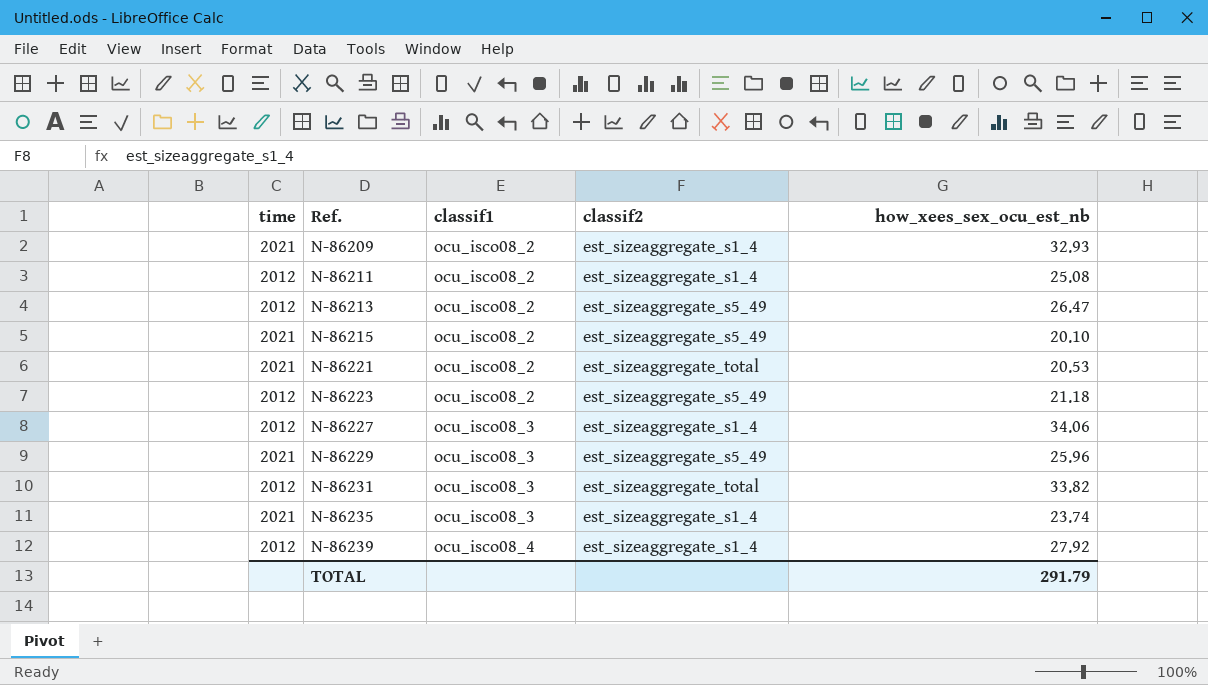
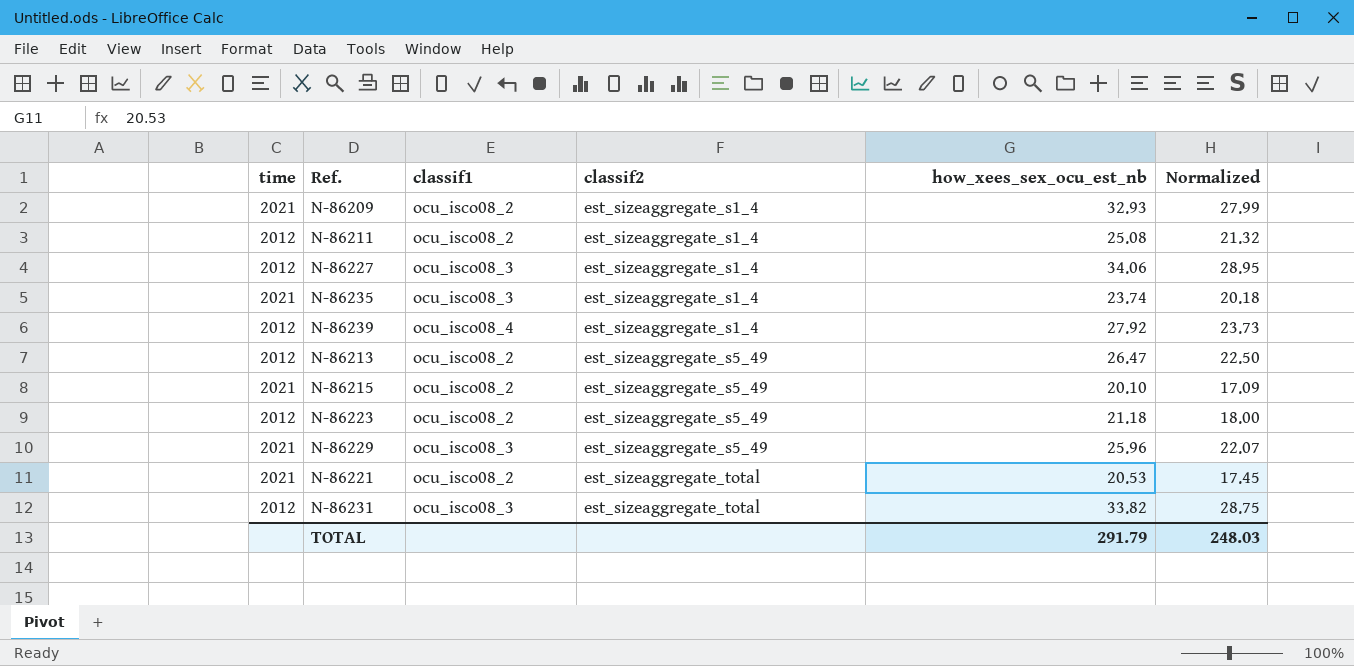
row order: Ref. ascending -> classif2 ascending
column Normalized | formula: none -> [how_xees_sex_ocu_est_nb] * 0.85

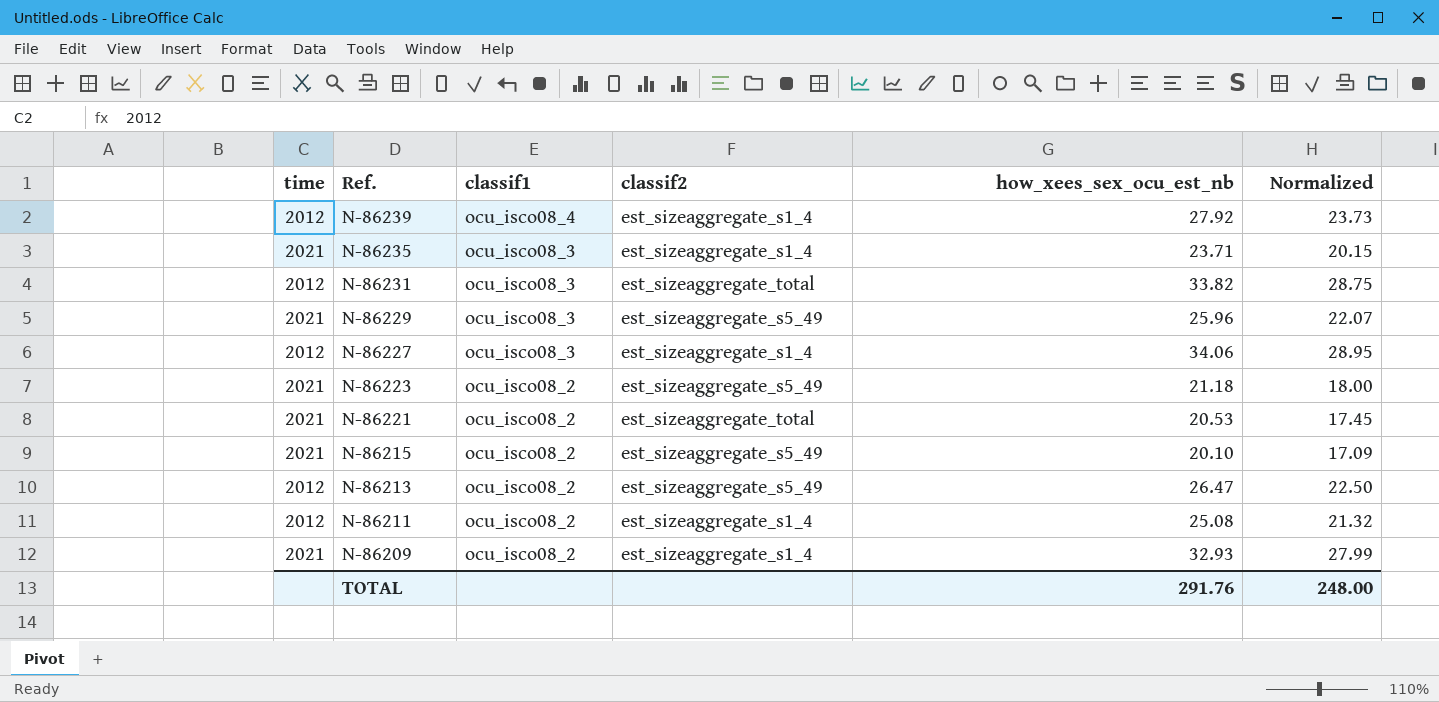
row order: classif2 ascending -> Ref. descending
N-86235 | how_xees_sex_ocu_est_nb: 23.74 -> 23.71
N-86235 | Normalized: 20.18 -> 20.15
N-86223 | time: 2012 -> 2021
TOTAL | how_xees_sex_ocu_est_nb: 291.79 -> 291.76
TOTAL | Normalized: 248.03 -> 248.00

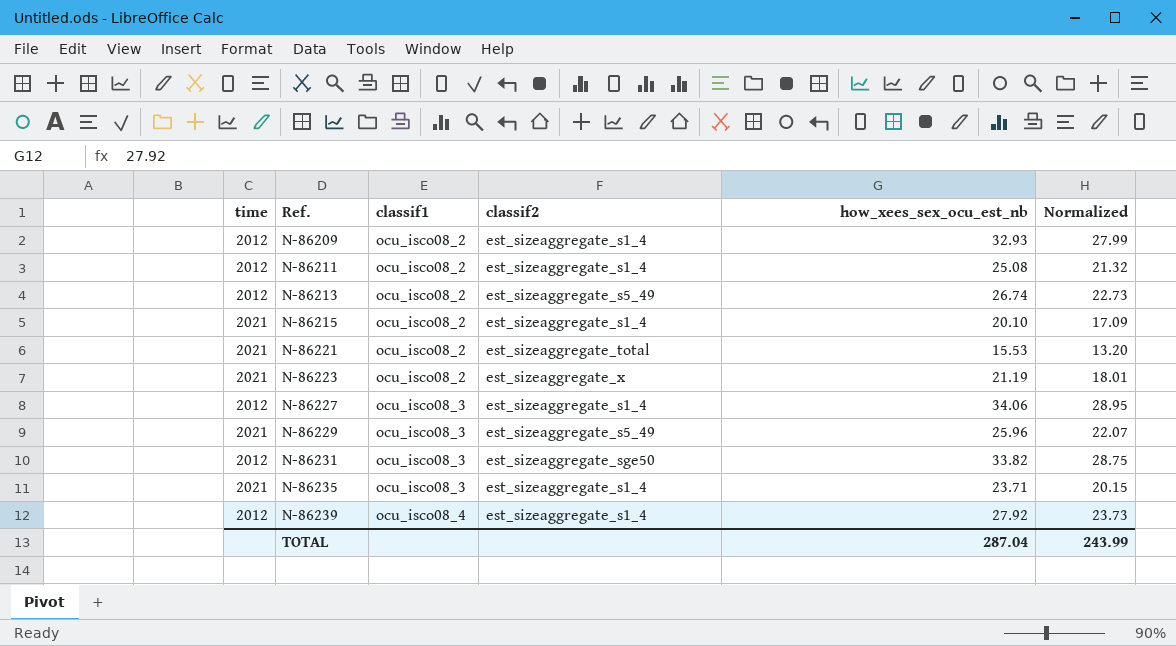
row order: Ref. descending -> Ref. ascending
N-86209 | time: 2021 -> 2012
N-86213 | how_xees_sex_ocu_est_nb: 26.47 -> 26.74
N-86213 | Normalized: 22.50 -> 22.73
N-86215 | classif2: est_sizeaggregate_s5_49 -> est_sizeaggregate_s1_4
N-86221 | how_xees_sex_ocu_est_nb: 20.53 -> 15.53
N-86221 | Normalized: 17.45 -> 13.20
N-86223 | classif2: est_sizeaggregate_s5_49 -> est_sizeaggregate_x
N-86223 | how_xees_sex_ocu_est_nb: 21.18 -> 21.19
N-86223 | Normalized: 18.00 -> 18.01
N-86231 | classif2: est_sizeaggregate_total -> est_sizeaggregate_sge50
TOTAL | how_xees_sex_ocu_est_nb: 291.76 -> 287.04
TOTAL | Normalized: 248.00 -> 243.99

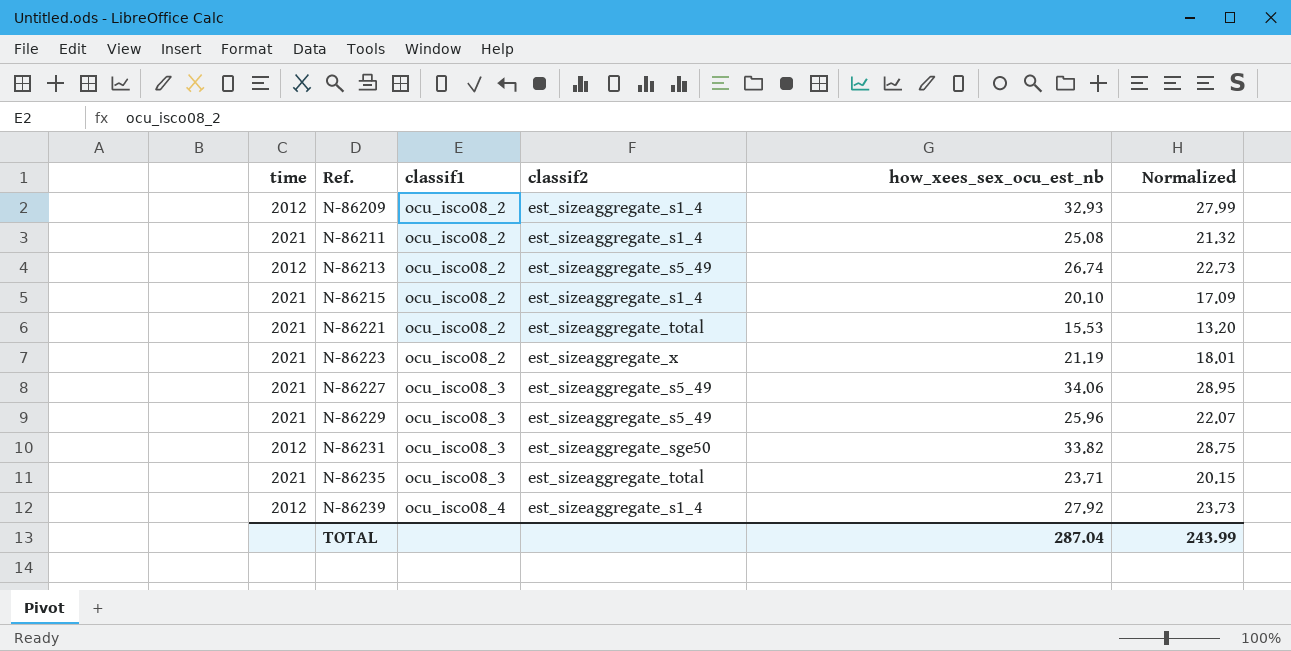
N-86211 | time: 2012 -> 2021
N-86227 | time: 2012 -> 2021
N-86227 | classif2: est_sizeaggregate_s1_4 -> est_sizeaggregate_s5_49
N-86235 | classif2: est_sizeaggregate_s1_4 -> est_sizeaggregate_total

